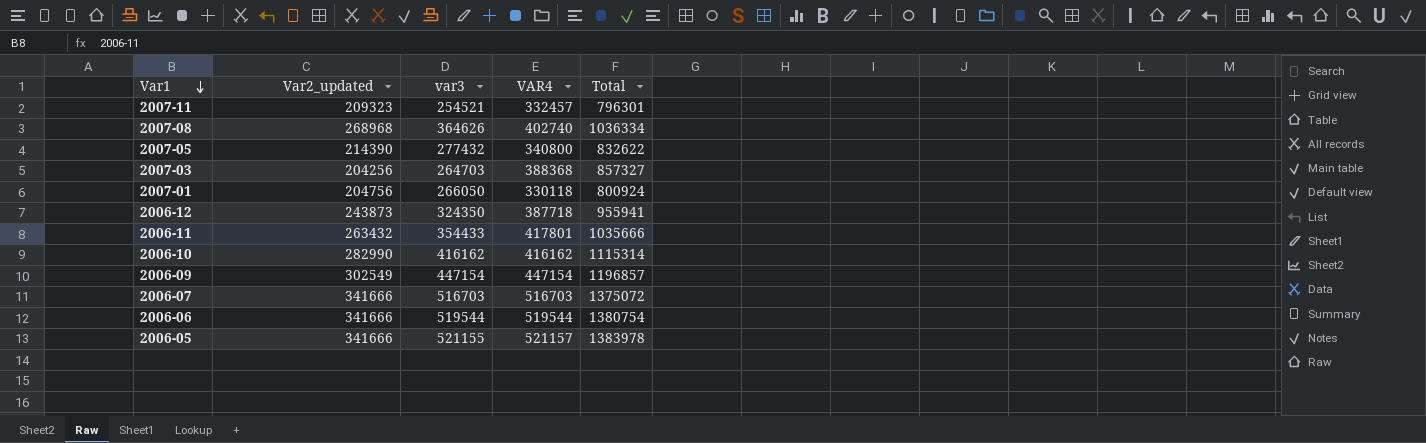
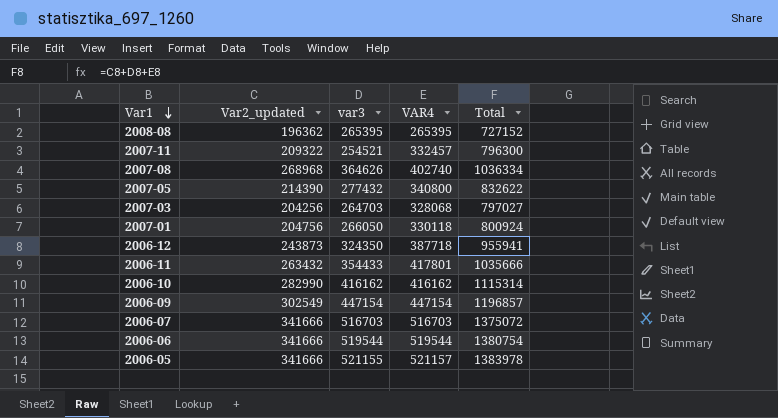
row 2008-08: none -> 196362 | 265395 | 265395 | 727152
2007-11 | Var2_updated: 209323 -> 209322
2007-11 | Total: 796301 -> 796300
2007-03 | VAR4: 388368 -> 328068
2007-03 | Total: 857327 -> 797027

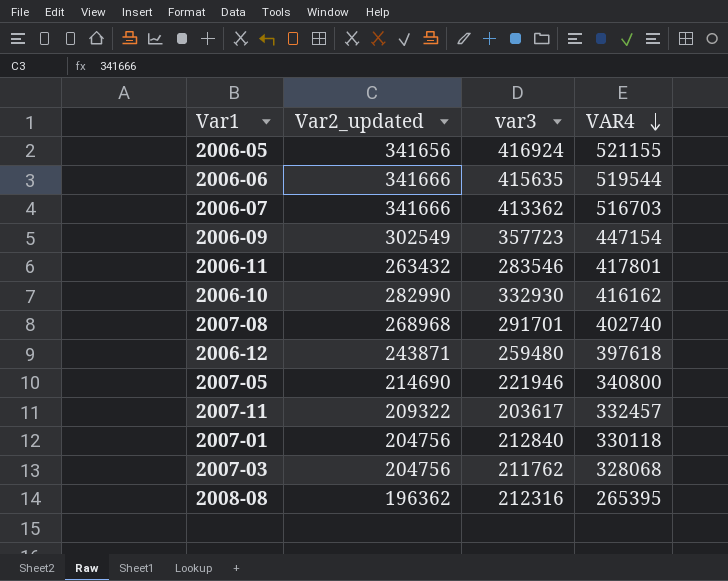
row order: Var1 descending -> VAR4 descending
column Total | formula: [Var2_updated] + [var3] + [VAR4] -> none
2006-05 | Var2_updated: 341666 -> 341656
2006-05 | var3: 521155 -> 416924
2006-05 | VAR4: 521157 -> 521155
2006-06 | var3: 519544 -> 415635
2006-07 | var3: 516703 -> 413362
2006-09 | var3: 447154 -> 357723
2006-11 | var3: 354433 -> 283546
2006-10 | var3: 416162 -> 332930
2007-08 | var3: 364626 -> 291701
2006-12 | Var2_updated: 243873 -> 243871
2006-12 | var3: 324350 -> 259480
2006-12 | VAR4: 387718 -> 397618
2007-05 | Var2_updated: 214390 -> 214690
2007-05 | var3: 277432 -> 221946
2007-11 | var3: 254521 -> 203617
2007-01 | var3: 266050 -> 212840
2007-03 | Var2_updated: 204256 -> 204756
2007-03 | var3: 264703 -> 211762
2008-08 | var3: 265395 -> 212316

